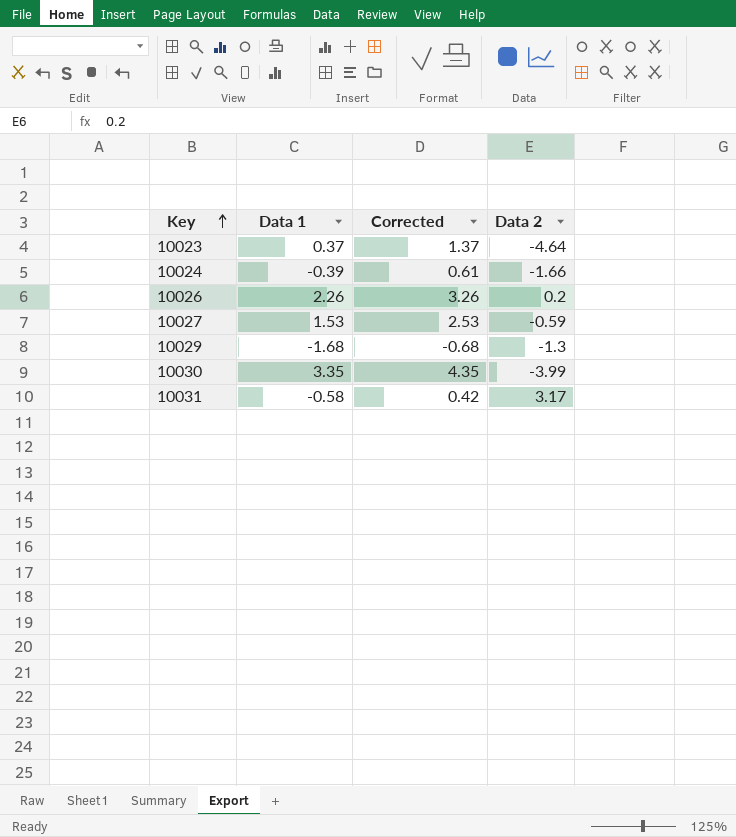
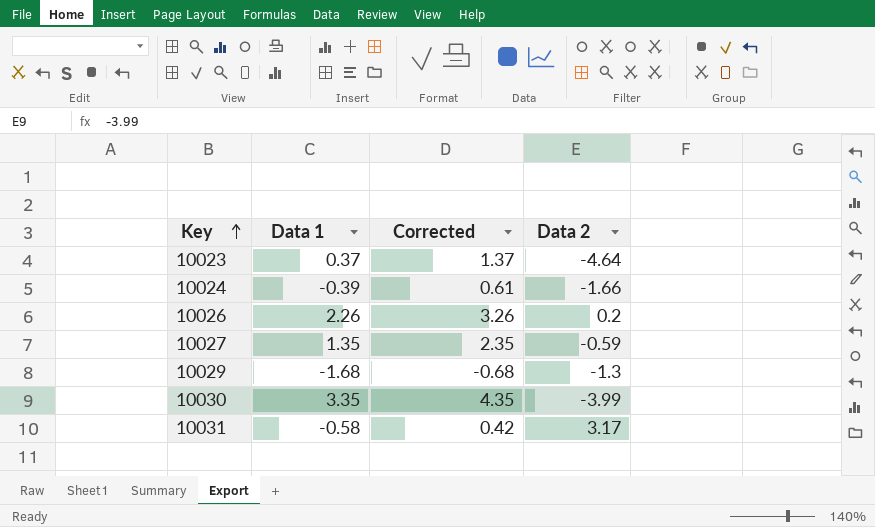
10027 | Data 1: 1.53 -> 1.35
10027 | Corrected: 2.53 -> 2.35

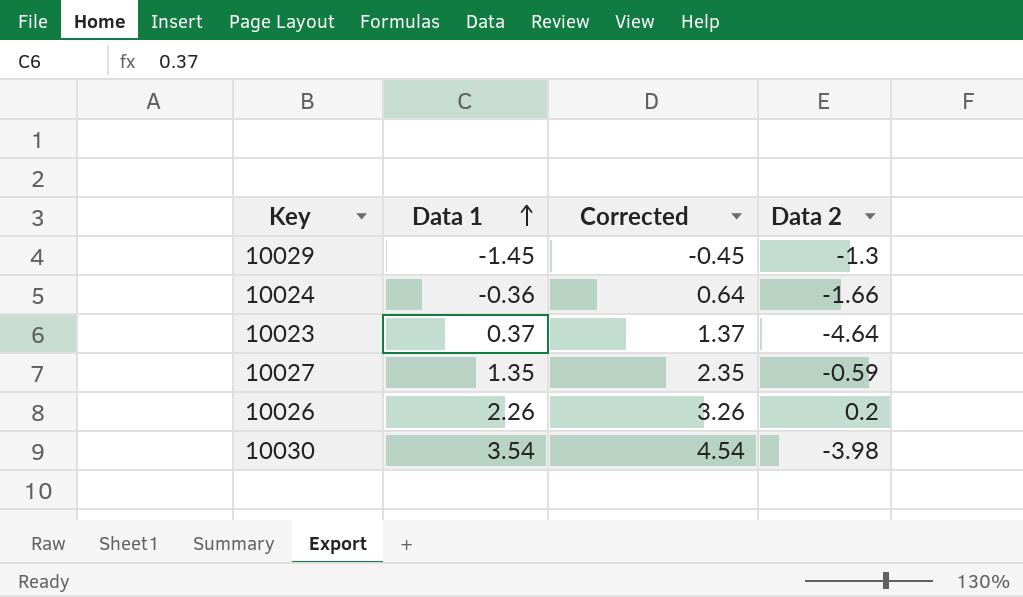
row order: Key ascending -> Data 1 ascending
row 10031: -0.58 | 0.42 | 3.17 -> none
10029 | Data 1: -1.68 -> -1.45
10029 | Corrected: -0.68 -> -0.45
10024 | Data 1: -0.39 -> -0.36
10024 | Corrected: 0.61 -> 0.64
10030 | Data 1: 3.35 -> 3.54
10030 | Corrected: 4.35 -> 4.54
10030 | Data 2: -3.99 -> -3.98

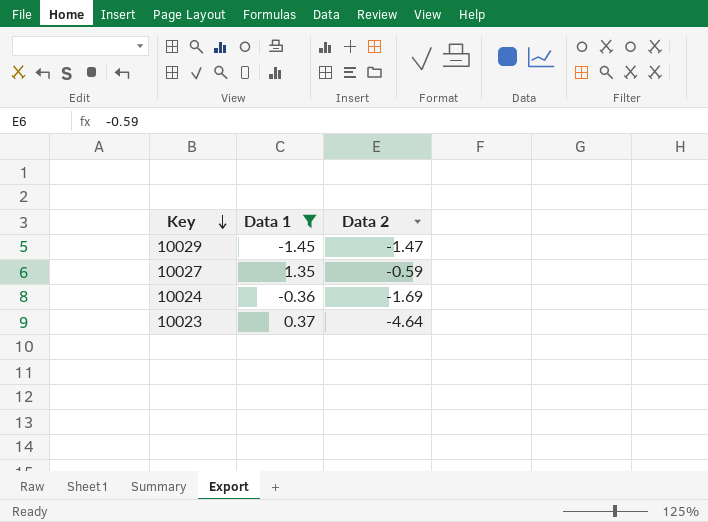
filter: none -> Data 1 <= 1.35
row order: Data 1 ascending -> Key descending
column Corrected | formula: [Data 1] + 1 -> none
10029 | Data 2: -1.3 -> -1.47
10024 | Data 2: -1.66 -> -1.69

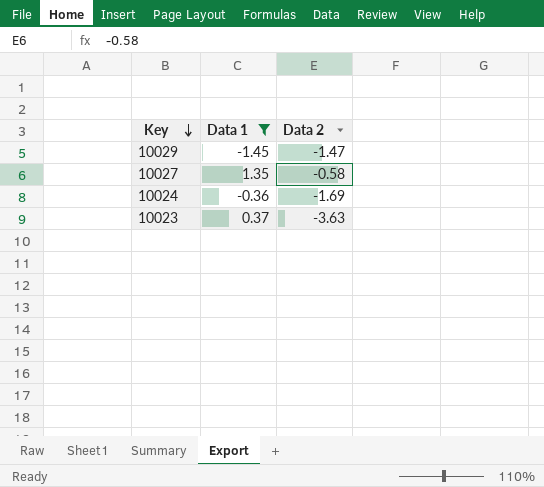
10027 | Data 2: -0.59 -> -0.58
10023 | Data 2: -4.64 -> -3.63

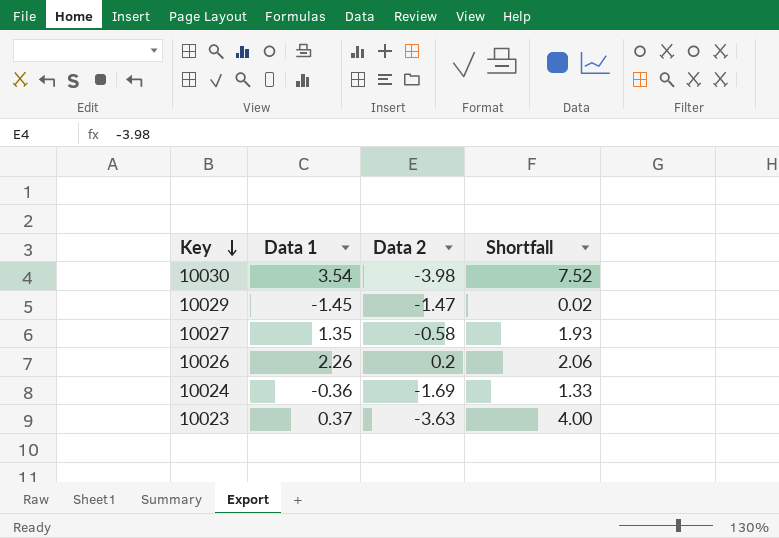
filter: Data 1 <= 1.35 -> none
column Shortfall | formula: none -> [Data 1] - [Data 2]

